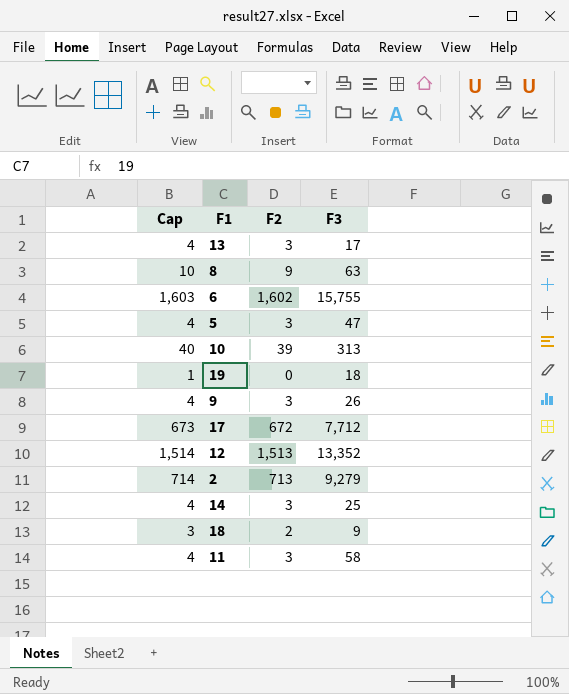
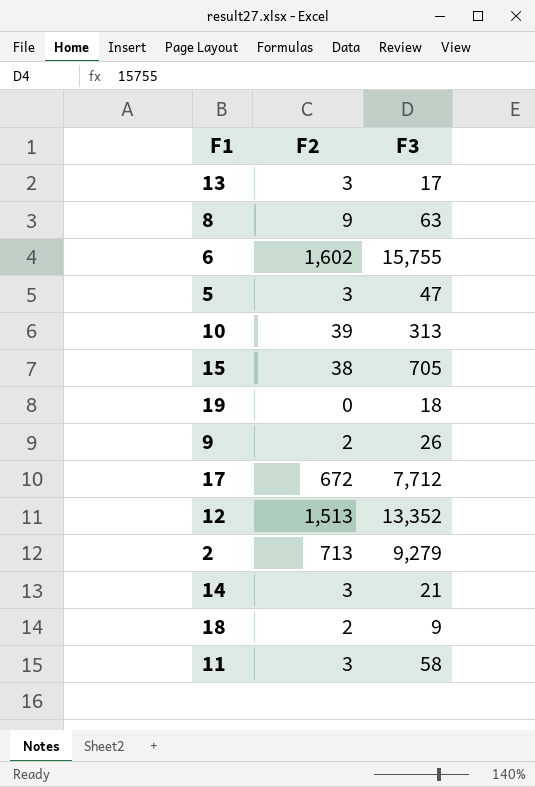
column Cap | formula: [F2] + 1 -> none
row 15: none -> 38 | 705
9 | F2: 3 -> 2
14 | F3: 25 -> 21

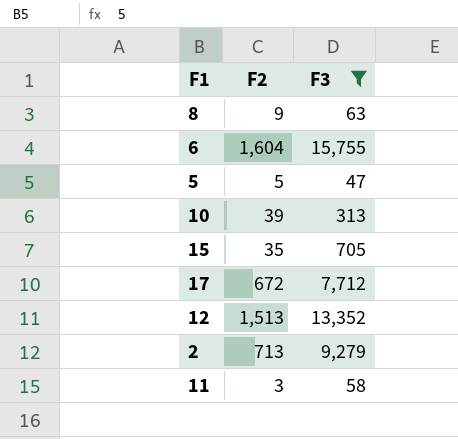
filter: none -> F3 >= 47
6 | F2: 1,602 -> 1,604
5 | F2: 3 -> 5
15 | F2: 38 -> 35

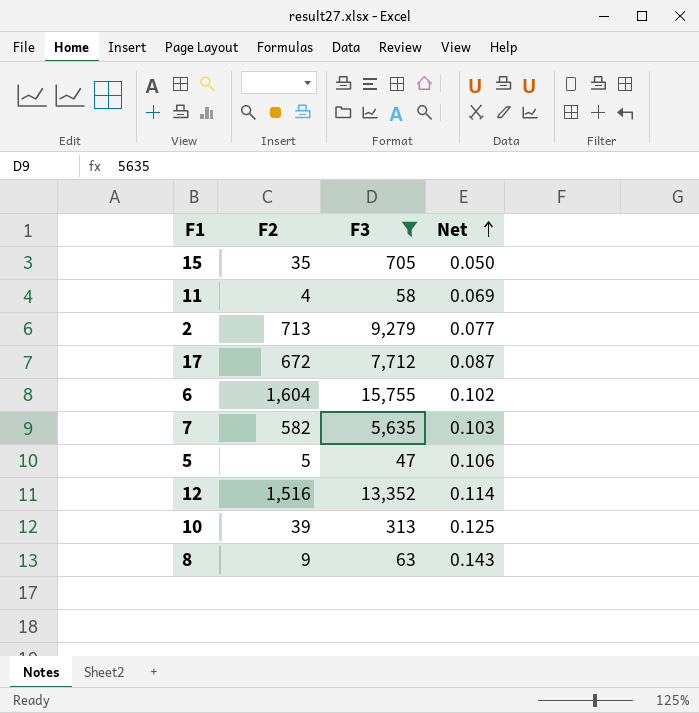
row order: none -> Net ascending
column Net | formula: none -> [F2] / [F3]
11 | F2: 3 -> 4
row 7: none -> 582 | 5,635 | 0.103
12 | F2: 1,513 -> 1,516

